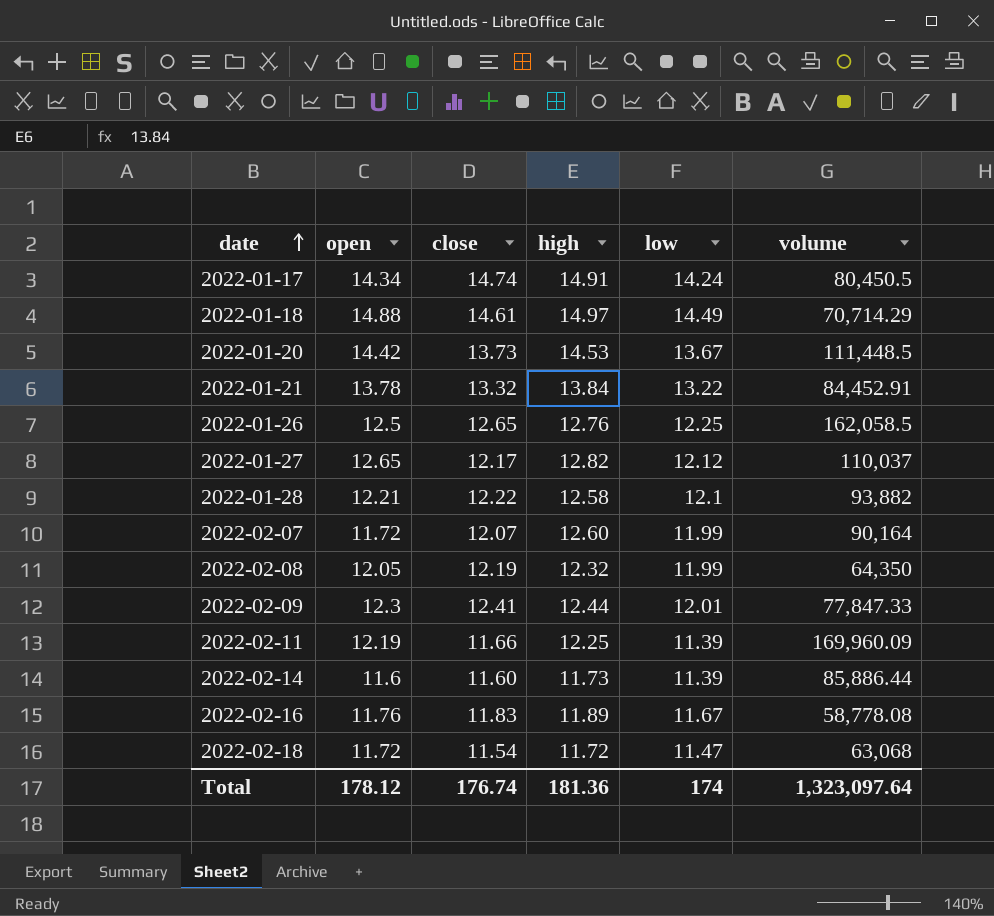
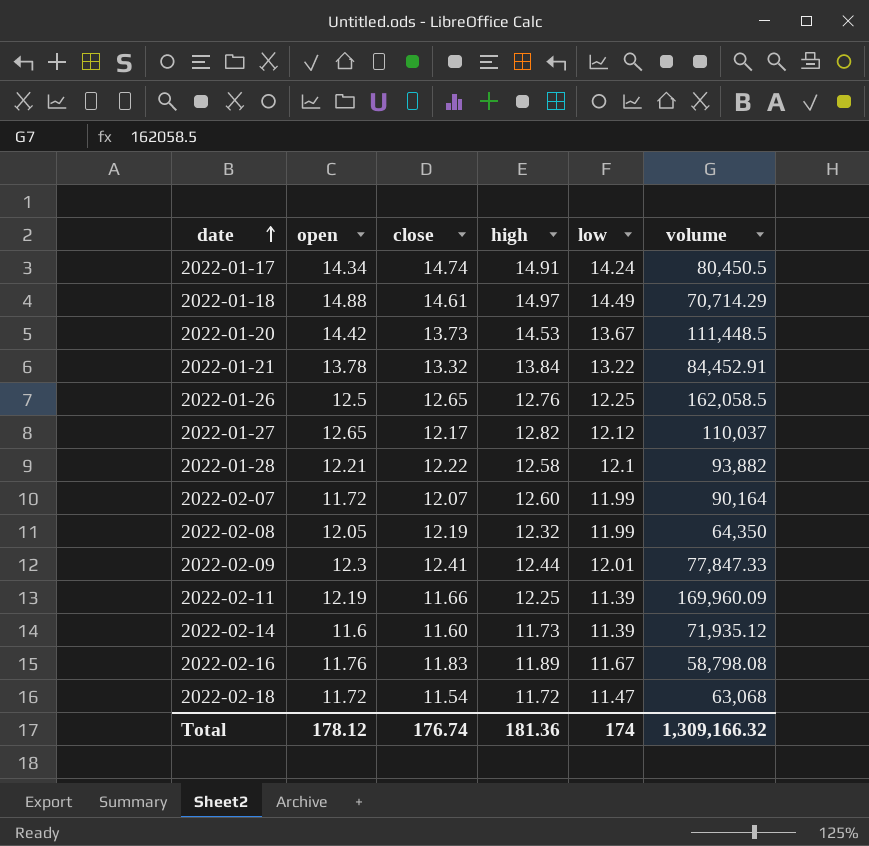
2022-02-14 | volume: 85,886.44 -> 71,935.12
2022-02-16 | volume: 58,778.08 -> 58,798.08
Total | volume: 1,323,097.64 -> 1,309,166.32

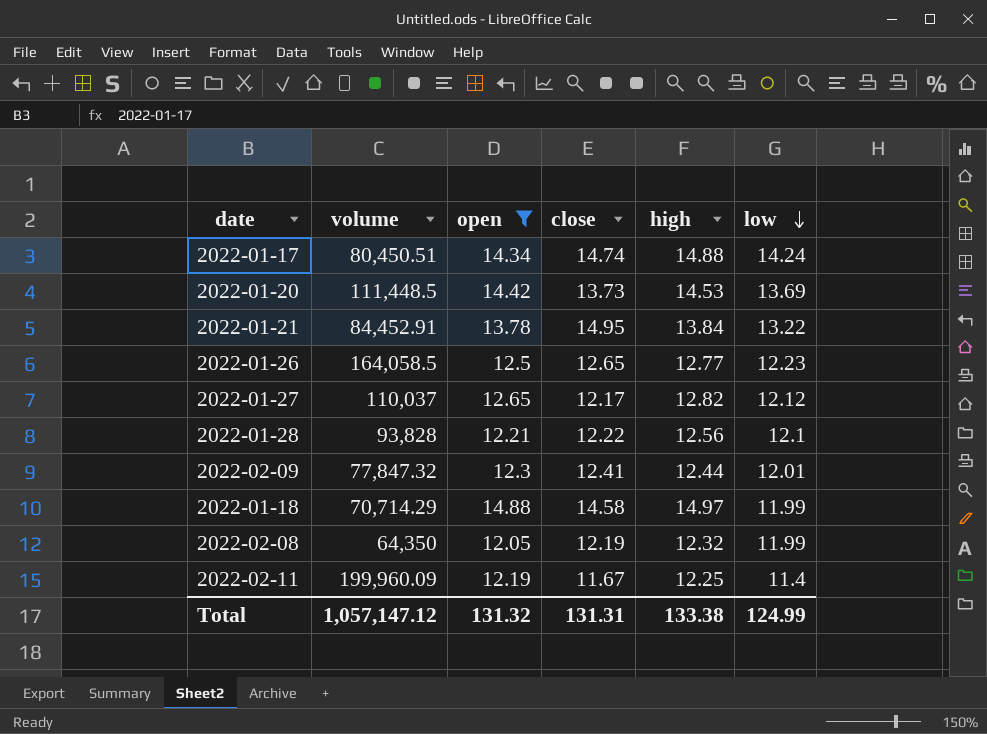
filter: none -> open >= 12.05
row order: date ascending -> low descending
column volume | position: 6 -> 2
2022-01-17 | volume: 80,450.5 -> 80,450.51
2022-01-17 | high: 14.91 -> 14.88
2022-01-20 | low: 13.67 -> 13.69
2022-01-21 | close: 13.32 -> 14.95
2022-01-26 | volume: 162,058.5 -> 164,058.5
2022-01-26 | high: 12.76 -> 12.77
2022-01-26 | low: 12.25 -> 12.23
2022-01-28 | volume: 93,882 -> 93,828
2022-01-28 | high: 12.58 -> 12.56
2022-02-09 | volume: 77,847.33 -> 77,847.32
2022-01-18 | close: 14.61 -> 14.58
2022-01-18 | low: 14.49 -> 11.99
2022-02-11 | volume: 169,960.09 -> 199,960.09
2022-02-11 | close: 11.66 -> 11.67
2022-02-11 | low: 11.39 -> 11.4
Total | volume: 1,309,166.32 -> 1,057,147.12
Total | open: 178.12 -> 131.32
Total | close: 176.74 -> 131.31
Total | high: 181.36 -> 133.38
Total | low: 174 -> 124.99

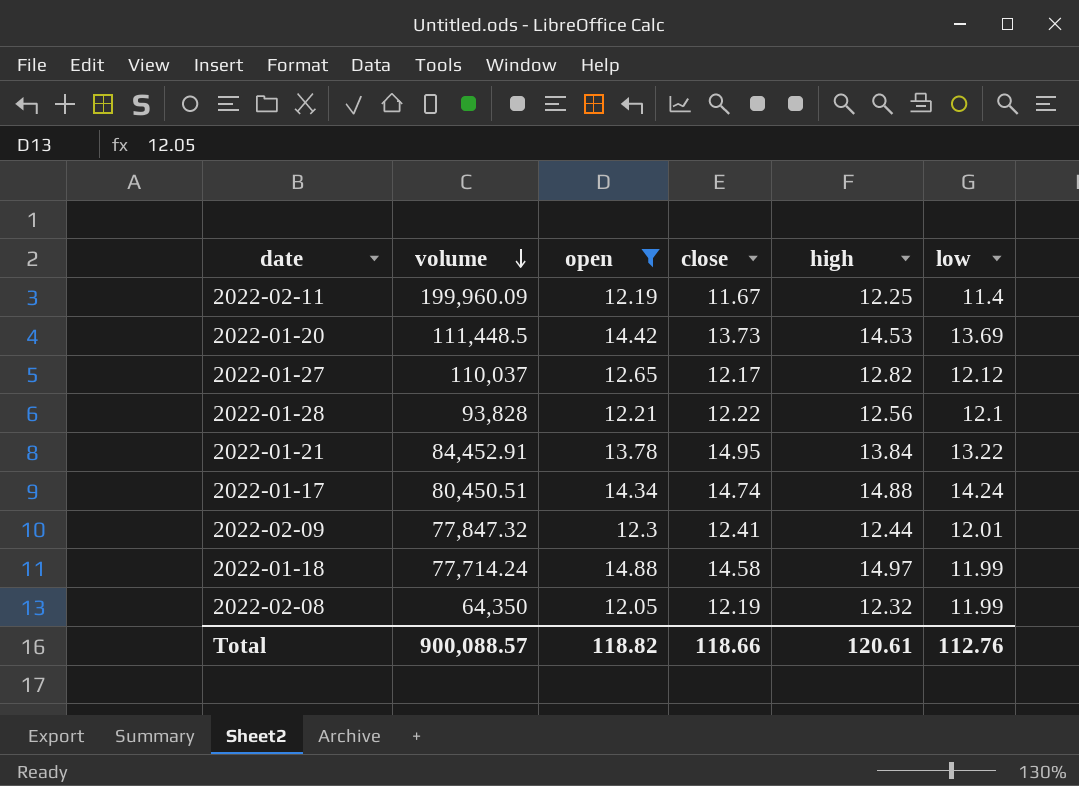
row order: low descending -> volume descending
row 2022-01-26: 164,058.5 | 12.5 | 12.65 | 12.77 | 12.23 -> none
2022-01-18 | volume: 70,714.29 -> 77,714.24
Total | volume: 1,057,147.12 -> 900,088.57
Total | open: 131.32 -> 118.82
Total | close: 131.31 -> 118.66
Total | high: 133.38 -> 120.61
Total | low: 124.99 -> 112.76

